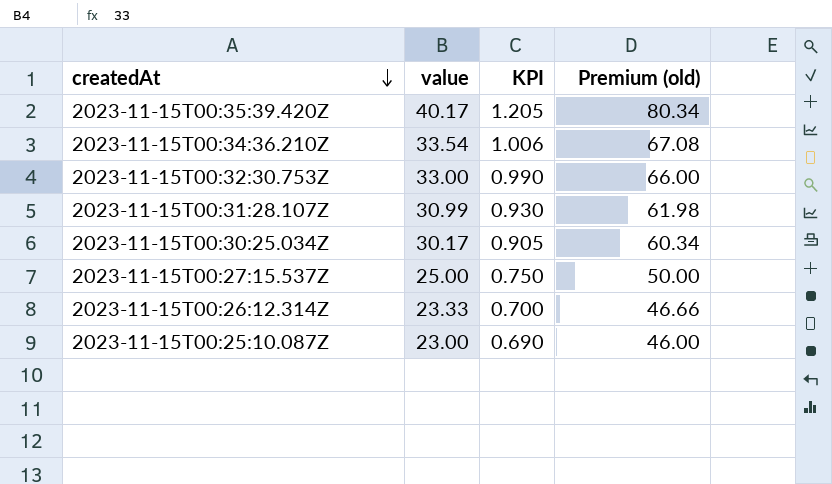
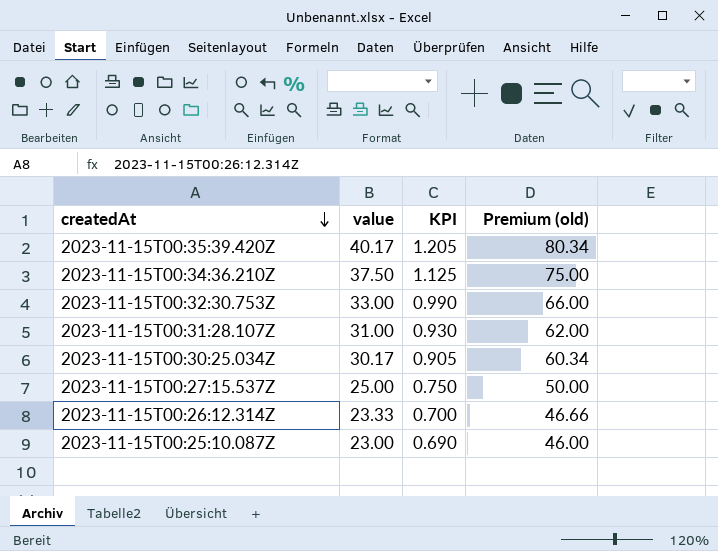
2023-11-15T00:34:36.210Z | value: 33.54 -> 37.50
2023-11-15T00:34:36.210Z | KPI: 1.006 -> 1.125
2023-11-15T00:34:36.210Z | Premium (old): 67.08 -> 75.00
2023-11-15T00:31:28.107Z | value: 30.99 -> 31.00
2023-11-15T00:31:28.107Z | Premium (old): 61.98 -> 62.00

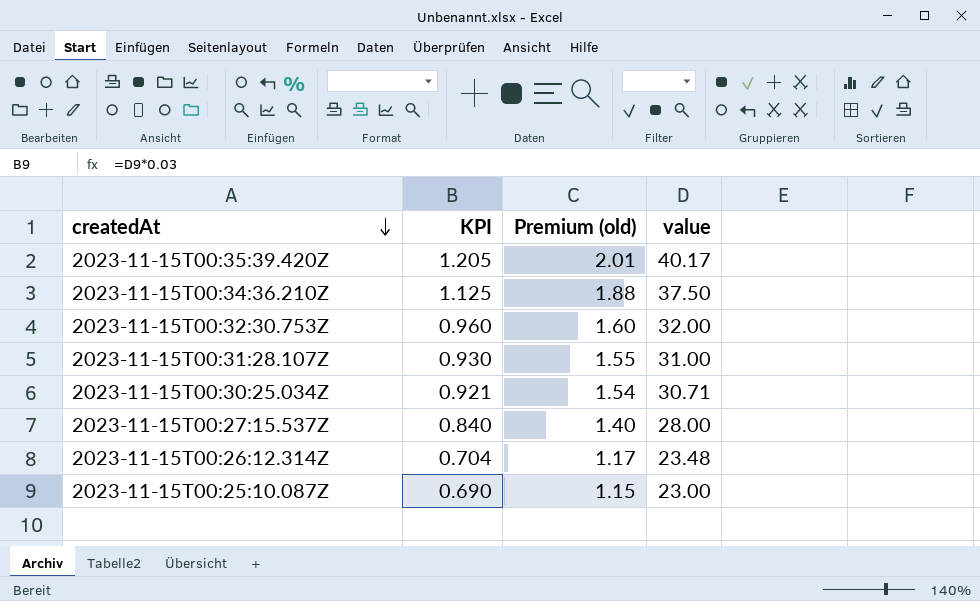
column Premium (old) | formula: [value] * 2 -> [value] * 0.05
column value | position: 2 -> 4
2023-11-15T00:32:30.753Z | KPI: 0.990 -> 0.960
2023-11-15T00:32:30.753Z | value: 33.00 -> 32.00
2023-11-15T00:30:25.034Z | KPI: 0.905 -> 0.921
2023-11-15T00:30:25.034Z | value: 30.17 -> 30.71
2023-11-15T00:27:15.537Z | KPI: 0.750 -> 0.840
2023-11-15T00:27:15.537Z | value: 25.00 -> 28.00
2023-11-15T00:26:12.314Z | KPI: 0.700 -> 0.704
2023-11-15T00:26:12.314Z | value: 23.33 -> 23.48

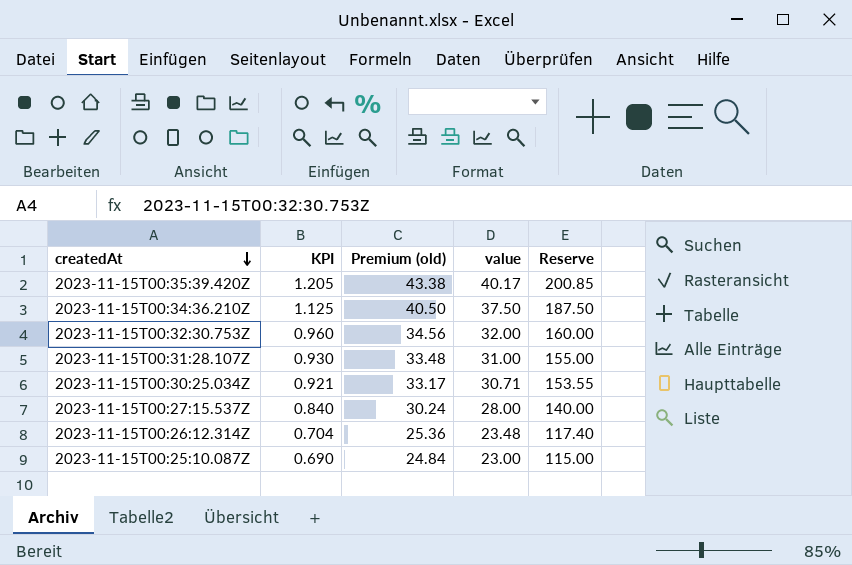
column Premium (old) | formula: [value] * 0.05 -> [value] * 1.08
column Reserve | formula: none -> [value] * 5

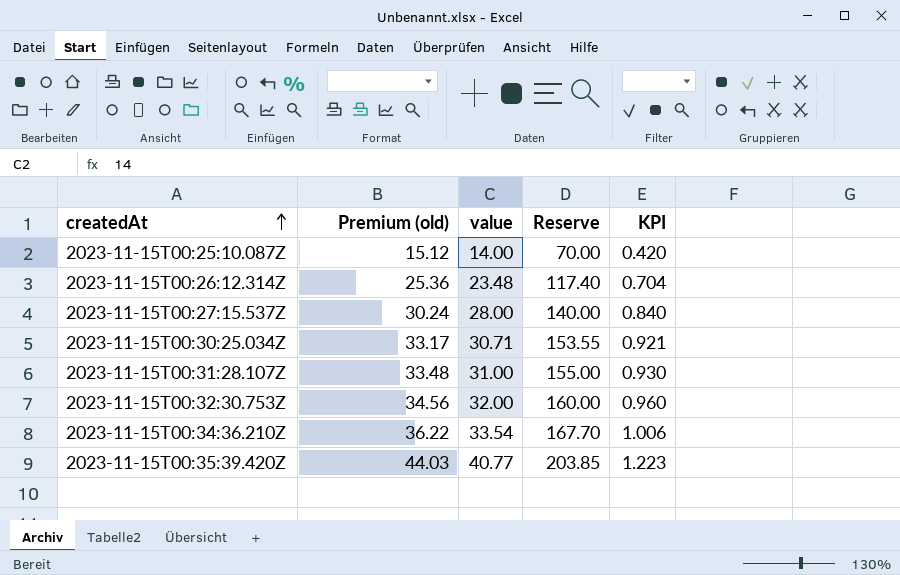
row order: createdAt descending -> createdAt ascending
column KPI | position: 2 -> 5
2023-11-15T00:25:10.087Z | Premium (old): 24.84 -> 15.12
2023-11-15T00:25:10.087Z | value: 23.00 -> 14.00
2023-11-15T00:25:10.087Z | Reserve: 115.00 -> 70.00
2023-11-15T00:25:10.087Z | KPI: 0.690 -> 0.420
2023-11-15T00:34:36.210Z | Premium (old): 40.50 -> 36.22
2023-11-15T00:34:36.210Z | value: 37.50 -> 33.54
2023-11-15T00:34:36.210Z | Reserve: 187.50 -> 167.70
2023-11-15T00:34:36.210Z | KPI: 1.125 -> 1.006
2023-11-15T00:35:39.420Z | Premium (old): 43.38 -> 44.03
2023-11-15T00:35:39.420Z | value: 40.17 -> 40.77
2023-11-15T00:35:39.420Z | Reserve: 200.85 -> 203.85
2023-11-15T00:35:39.420Z | KPI: 1.205 -> 1.223

